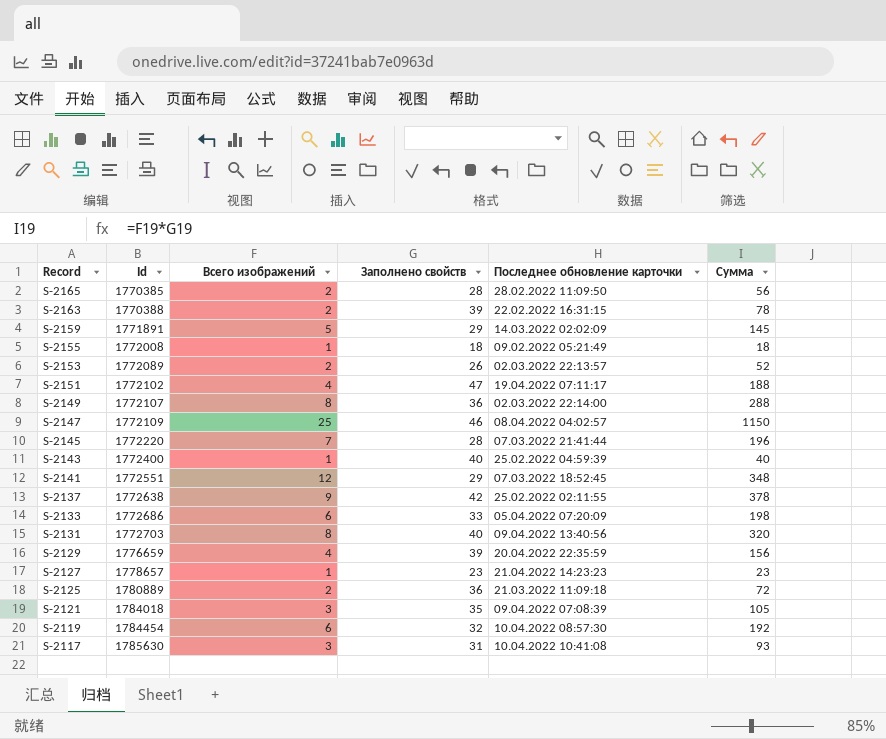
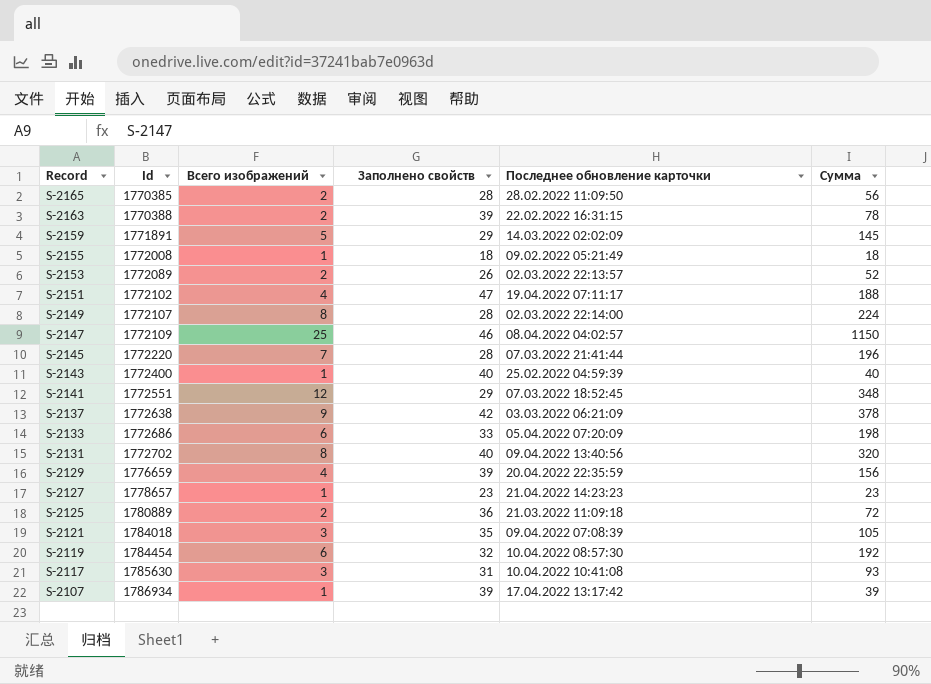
S-2149 | Заполнено свойств: 36 -> 28
S-2149 | Сумма: 288 -> 224
S-2137 | Последнее обновление карточки: 25.02.2022 02:11:55 -> 03.03.2022 06:21:09
S-2131 | Id: 1772703 -> 1772702
row S-2107: none -> 1786934 | 1 | 39 | 17.04.2022 13:17:42 | 39

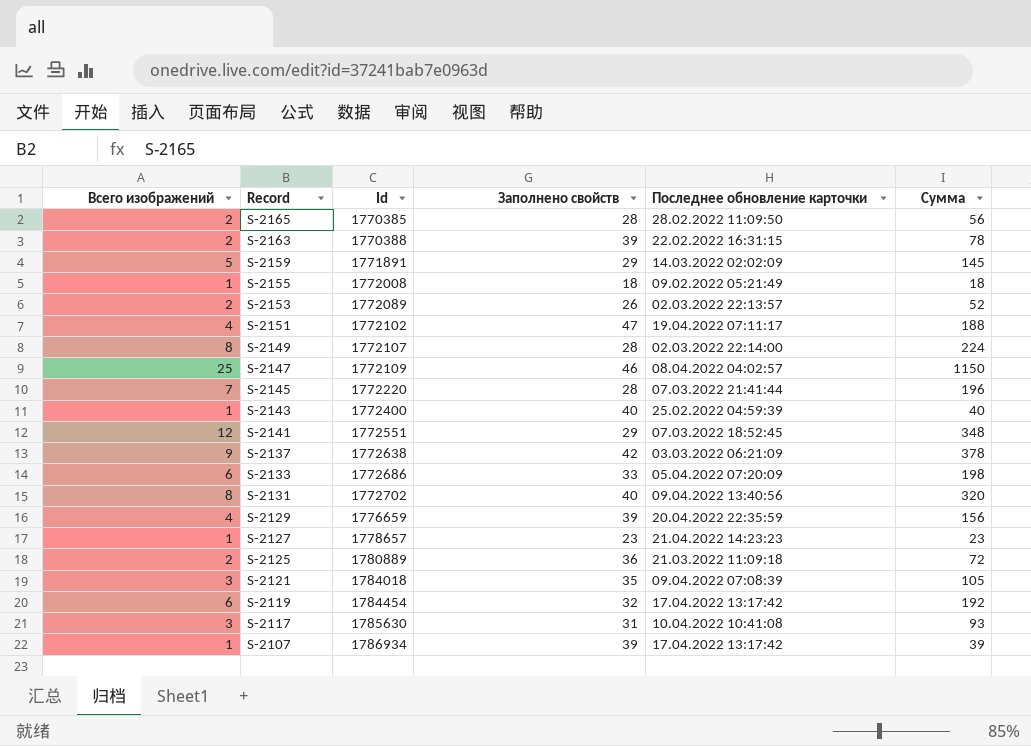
column Всего изображений | position: 3 -> 1
S-2119 | Последнее обновление карточки: 10.04.2022 08:57:30 -> 17.04.2022 13:17:42

